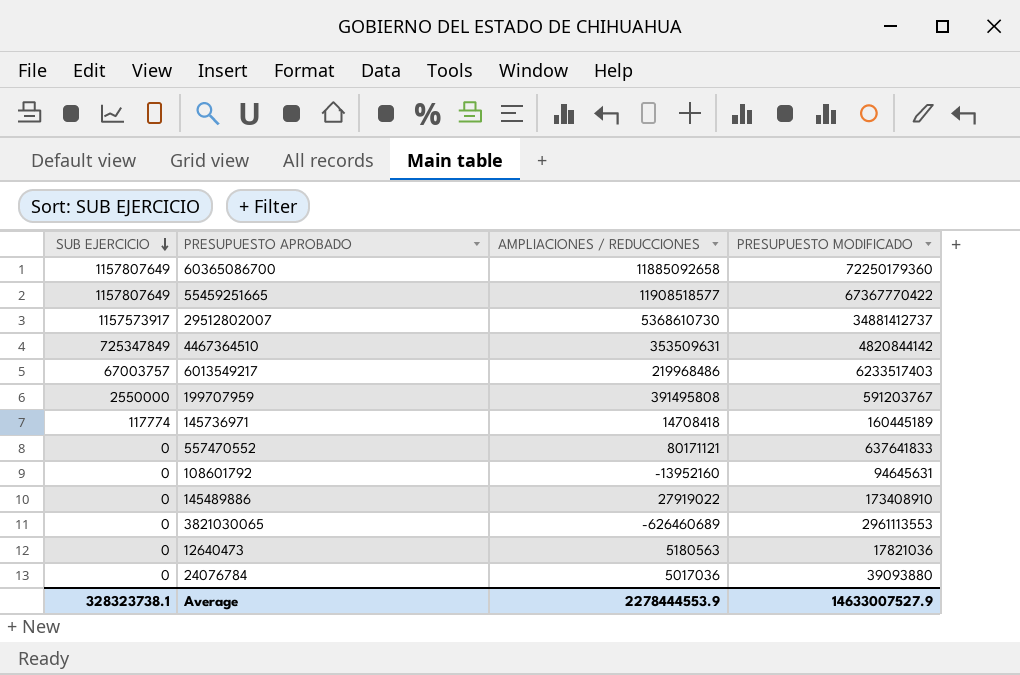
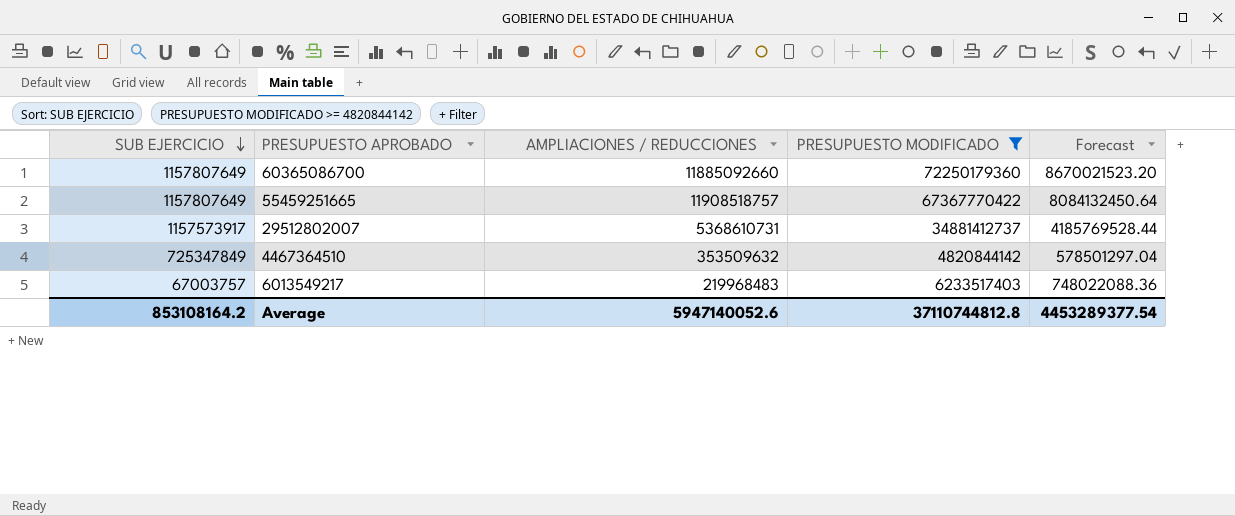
filter: none -> PRESUPUESTO MODIFICADO >= 4820844142
column Forecast | formula: none -> [PRESUPUESTO MODIFICADO] * 0.12
60365086700 | AMPLIACIONES / REDUCCIONES: 11885092658 -> 11885092660
55459251665 | AMPLIACIONES / REDUCCIONES: 11908518577 -> 11908518757
29512802007 | AMPLIACIONES / REDUCCIONES: 5368610730 -> 5368610731
4467364510 | AMPLIACIONES / REDUCCIONES: 353509631 -> 353509632
6013549217 | AMPLIACIONES / REDUCCIONES: 219968486 -> 219968483
Average | SUB EJERCICIO: 328323738.1 -> 853108164.2
Average | AMPLIACIONES / REDUCCIONES: 2278444553.9 -> 5947140052.6
Average | PRESUPUESTO MODIFICADO: 14633007527.9 -> 37110744812.8

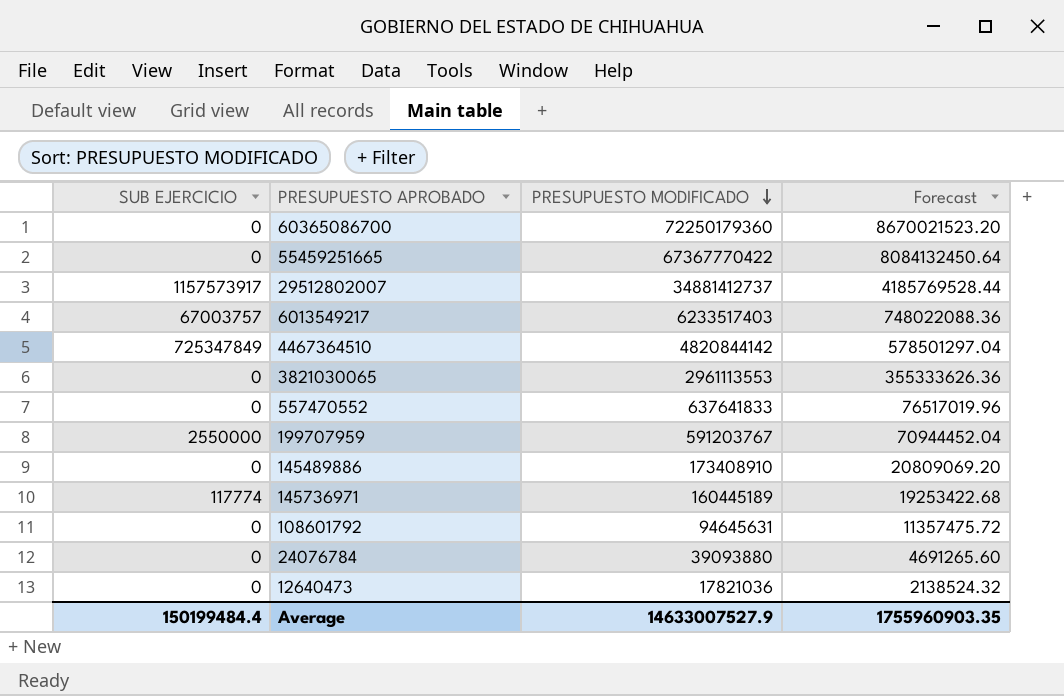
filter: PRESUPUESTO MODIFICADO >= 4820844142 -> none
row order: SUB EJERCICIO descending -> PRESUPUESTO MODIFICADO descending
column AMPLIACIONES / REDUCCIONES | position: 3 -> none
60365086700 | SUB EJERCICIO: 1157807649 -> 0
55459251665 | SUB EJERCICIO: 1157807649 -> 0
Average | SUB EJERCICIO: 853108164.2 -> 150199484.4
Average | PRESUPUESTO MODIFICADO: 37110744812.8 -> 14633007527.9
Average | Forecast: 4453289377.54 -> 1755960903.35

